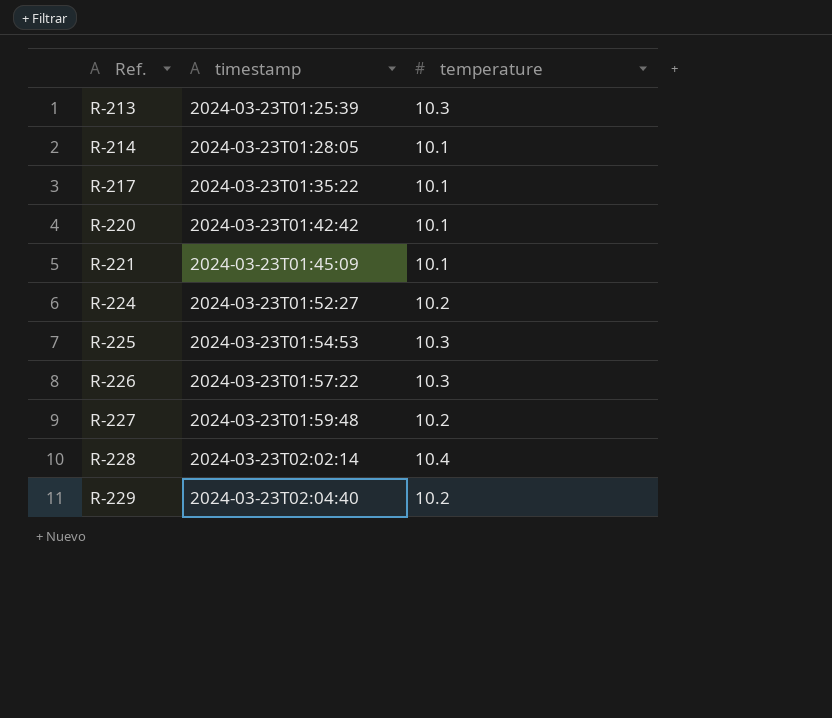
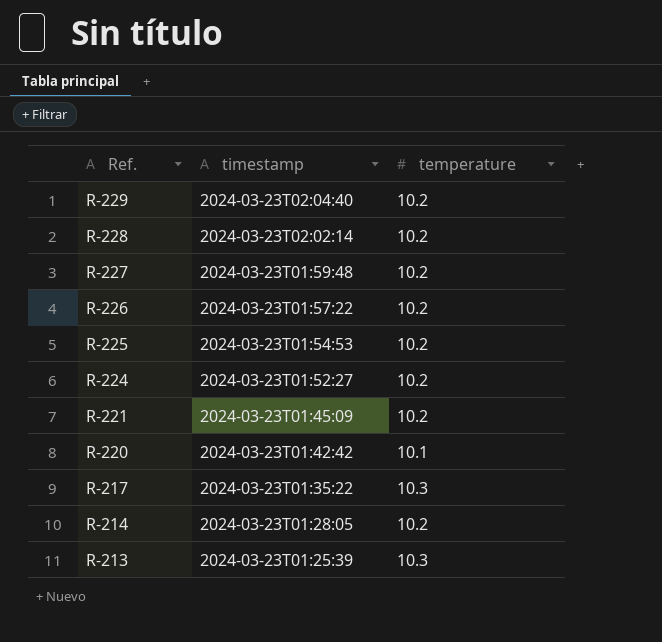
row order: Ref. ascending -> Ref. descending
R-228 | temperature: 10.4 -> 10.2
R-226 | temperature: 10.3 -> 10.2
R-225 | temperature: 10.3 -> 10.2
R-221 | temperature: 10.1 -> 10.2
R-217 | temperature: 10.1 -> 10.3
R-214 | temperature: 10.1 -> 10.2

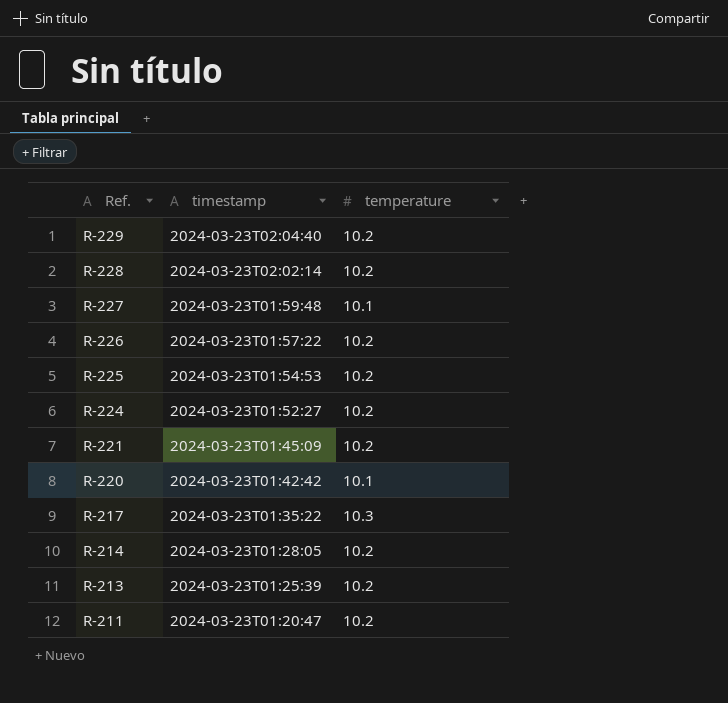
R-227 | temperature: 10.2 -> 10.1
R-213 | temperature: 10.3 -> 10.2
row R-211: none -> 2024-03-23T01:20:47 | 10.2

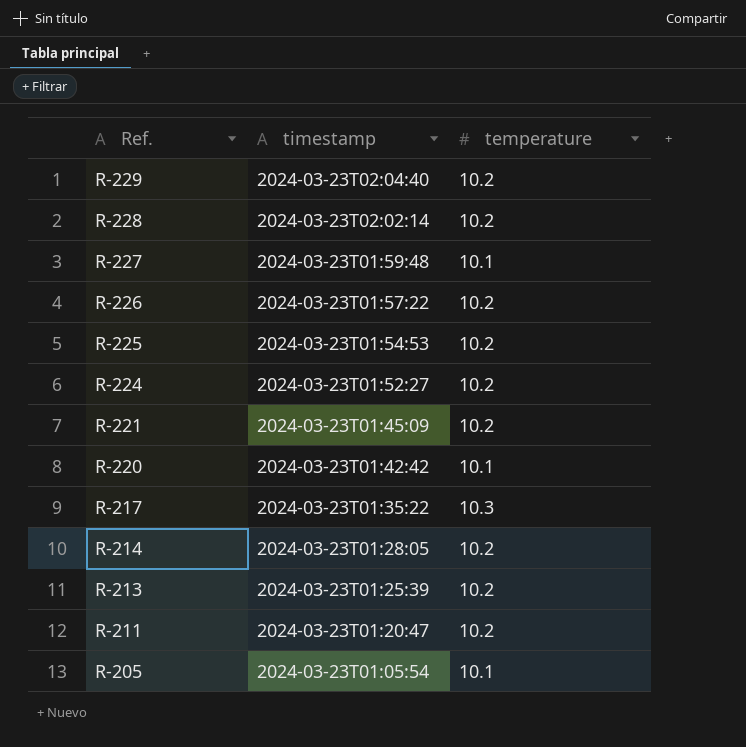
row R-205: none -> 2024-03-23T01:05:54 | 10.1

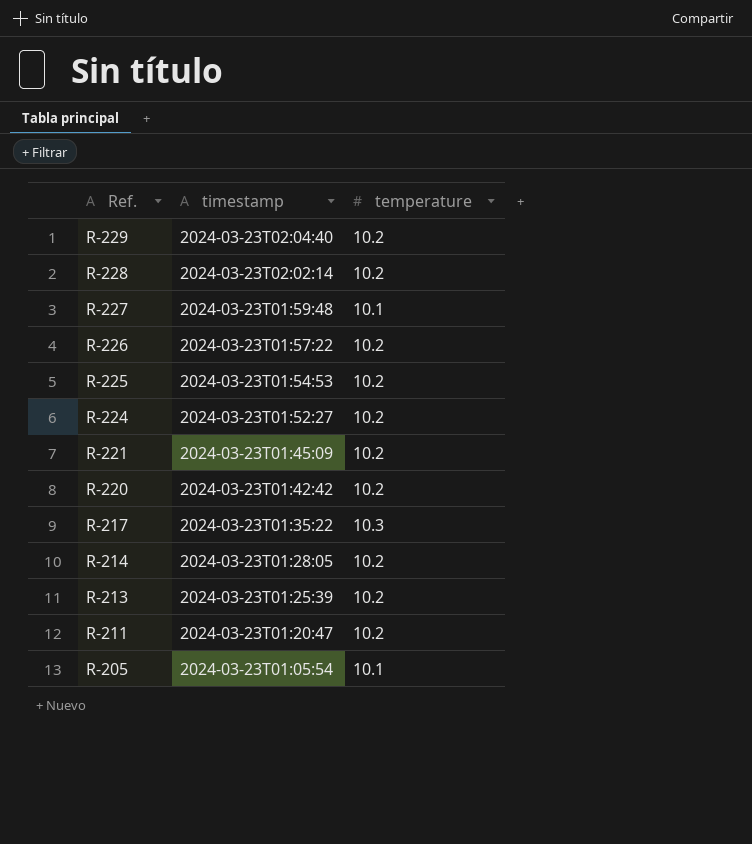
R-220 | temperature: 10.1 -> 10.2

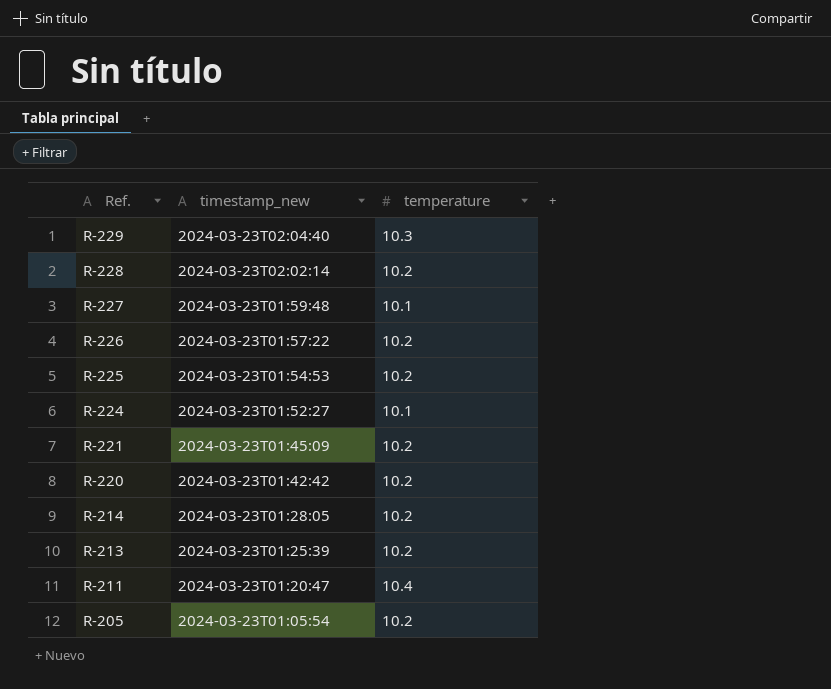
column name: timestamp -> timestamp_new
row R-217: 2024-03-23T01:35:22 | 10.3 -> none
R-229 | temperature: 10.2 -> 10.3
R-224 | temperature: 10.2 -> 10.1
R-211 | temperature: 10.2 -> 10.4
R-205 | temperature: 10.1 -> 10.2

